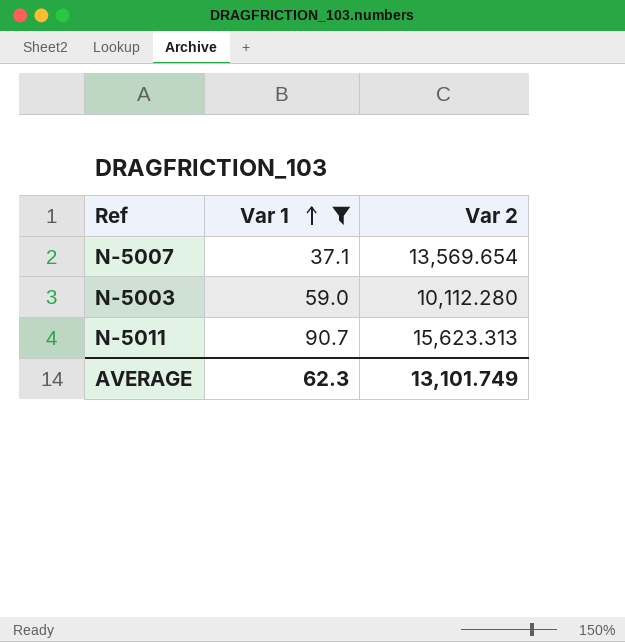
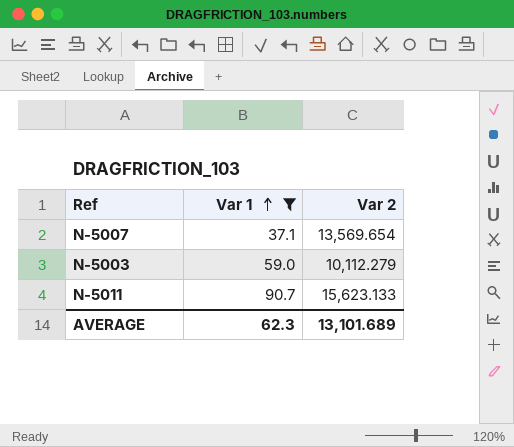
N-5003 | Var 2: 10,112.280 -> 10,112.279
N-5011 | Var 2: 15,623.313 -> 15,623.133
AVERAGE | Var 2: 13,101.749 -> 13,101.689

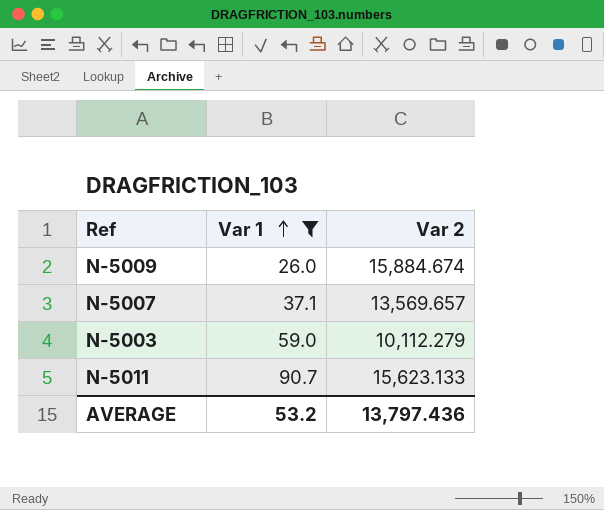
row N-5009: none -> 26.0 | 15,884.674
N-5007 | Var 2: 13,569.654 -> 13,569.657
AVERAGE | Var 1: 62.3 -> 53.2
AVERAGE | Var 2: 13,101.689 -> 13,797.436

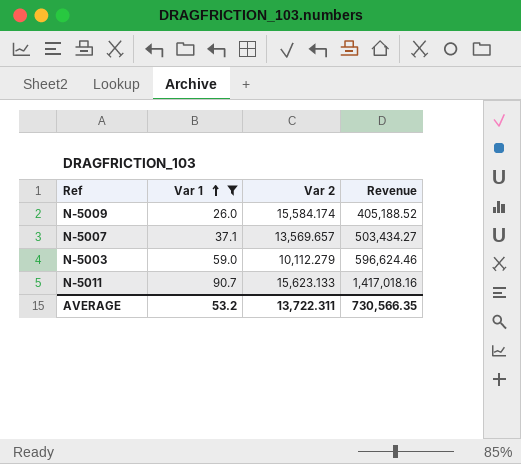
column Revenue | formula: none -> [Var 1] * [Var 2]
N-5009 | Var 2: 15,884.674 -> 15,584.174
AVERAGE | Var 2: 13,797.436 -> 13,722.311

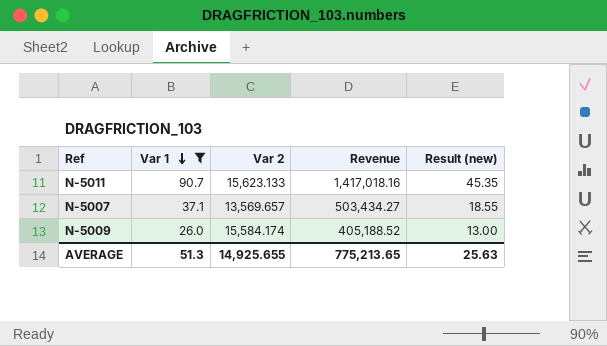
row order: Var 1 ascending -> Var 1 descending
column Result (new) | formula: none -> [Var 1] * 0.5
row N-5003: 59.0 | 10,112.279 | 596,624.46 -> none
AVERAGE | Var 1: 53.2 -> 51.3
AVERAGE | Var 2: 13,722.311 -> 14,925.655
AVERAGE | Revenue: 730,566.35 -> 775,213.65

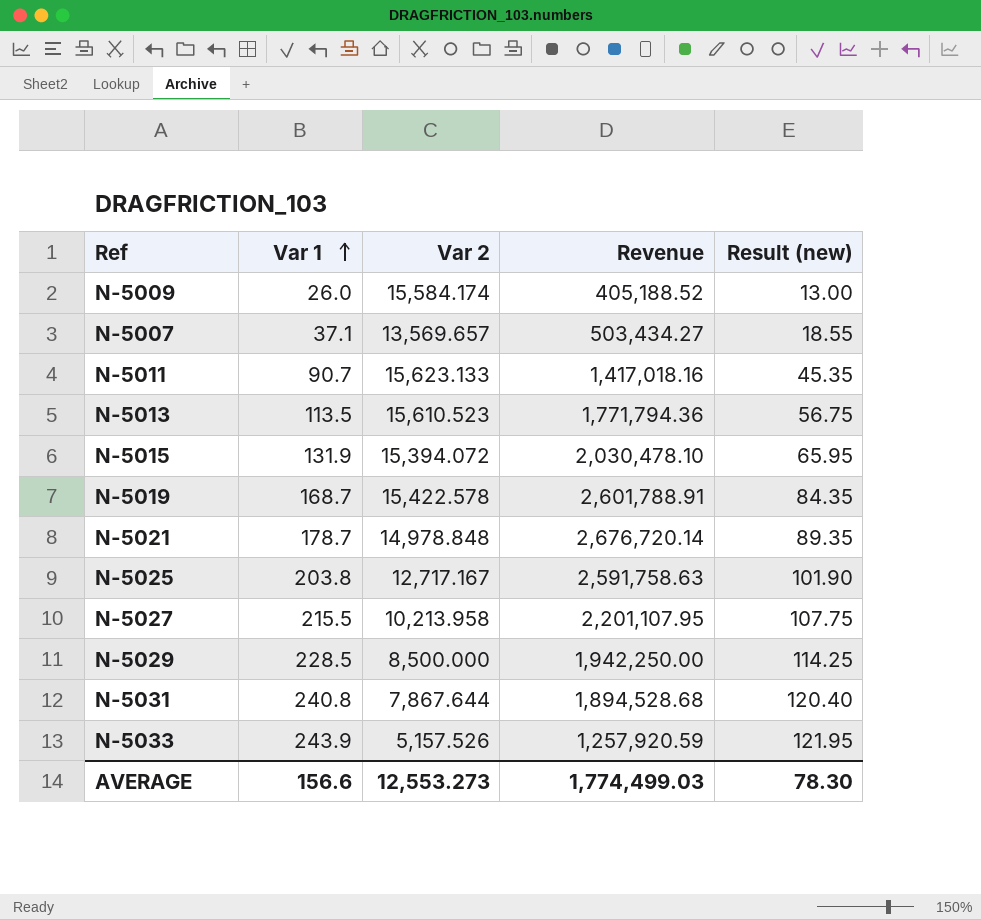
filter: Var 1 <= 90.7 -> none
row order: Var 1 descending -> Var 1 ascending
AVERAGE | Var 1: 51.3 -> 156.6
AVERAGE | Var 2: 14,925.655 -> 12,553.273
AVERAGE | Revenue: 775,213.65 -> 1,774,499.03
AVERAGE | Result (new): 25.63 -> 78.30

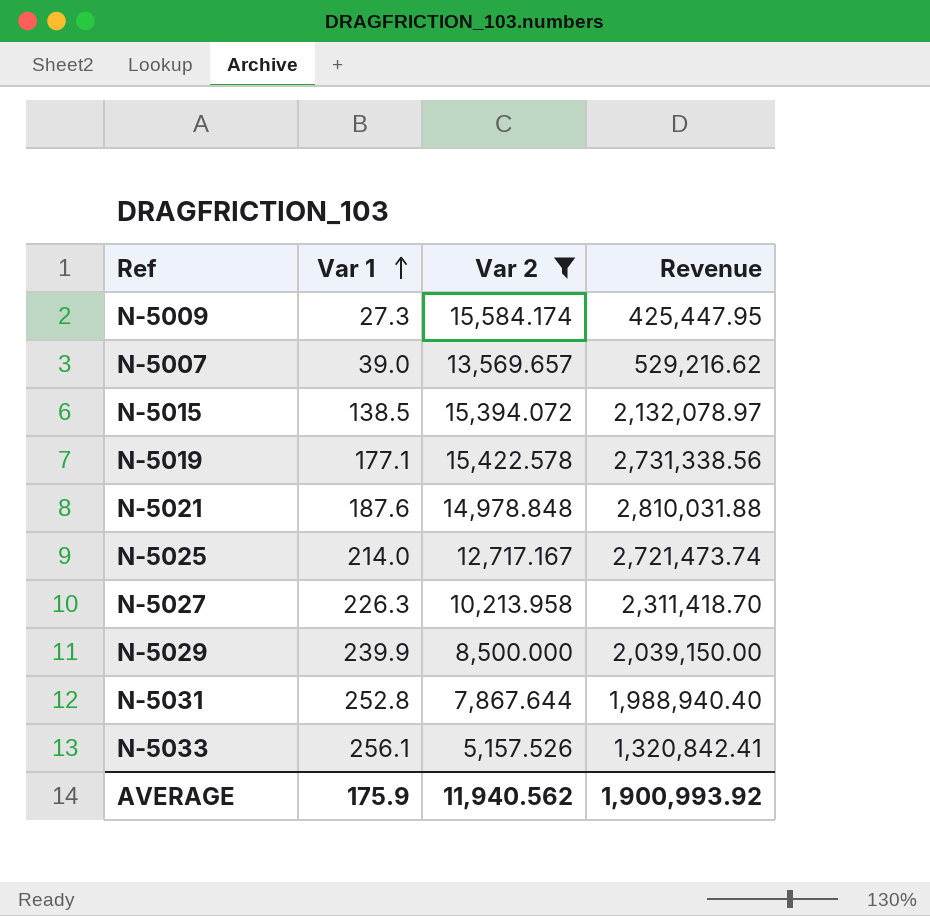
filter: none -> Var 2 <= 15,584.174
column Result (new) | formula: [Var 1] * 0.5 -> none
N-5009 | Var 1: 26.0 -> 27.3
N-5009 | Revenue: 405,188.52 -> 425,447.95
N-5007 | Var 1: 37.1 -> 39.0
N-5007 | Revenue: 503,434.27 -> 529,216.62
N-5015 | Var 1: 131.9 -> 138.5
N-5015 | Revenue: 2,030,478.10 -> 2,132,078.97
N-5019 | Var 1: 168.7 -> 177.1
N-5019 | Revenue: 2,601,788.91 -> 2,731,338.56
N-5021 | Var 1: 178.7 -> 187.6
N-5021 | Revenue: 2,676,720.14 -> 2,810,031.88
N-5025 | Var 1: 203.8 -> 214.0
N-5025 | Revenue: 2,591,758.63 -> 2,721,473.74
N-5027 | Var 1: 215.5 -> 226.3
N-5027 | Revenue: 2,201,107.95 -> 2,311,418.70
N-5029 | Var 1: 228.5 -> 239.9
N-5029 | Revenue: 1,942,250.00 -> 2,039,150.00
N-5031 | Var 1: 240.8 -> 252.8
N-5031 | Revenue: 1,894,528.68 -> 1,988,940.40
N-5033 | Var 1: 243.9 -> 256.1
N-5033 | Revenue: 1,257,920.59 -> 1,320,842.41
AVERAGE | Var 1: 156.6 -> 175.9
AVERAGE | Var 2: 12,553.273 -> 11,940.562
AVERAGE | Revenue: 1,774,499.03 -> 1,900,993.92

